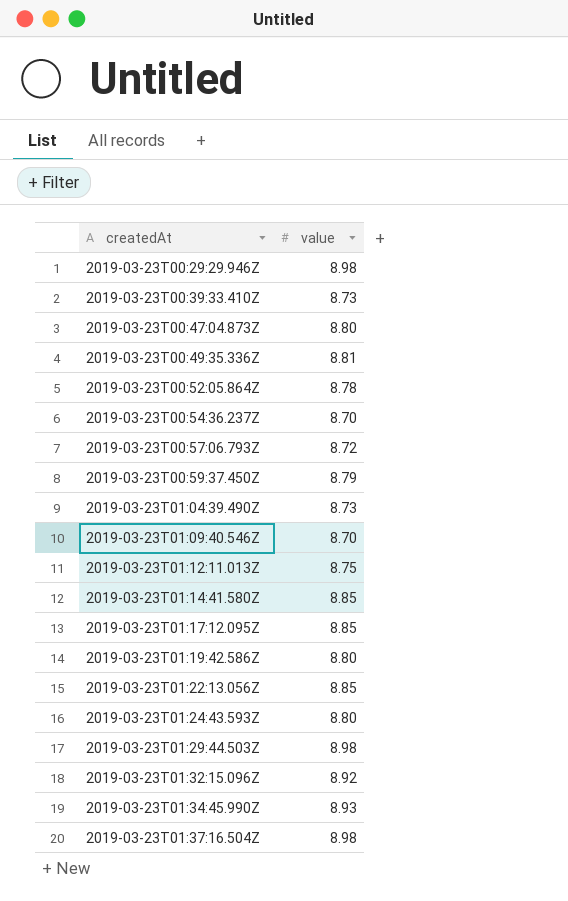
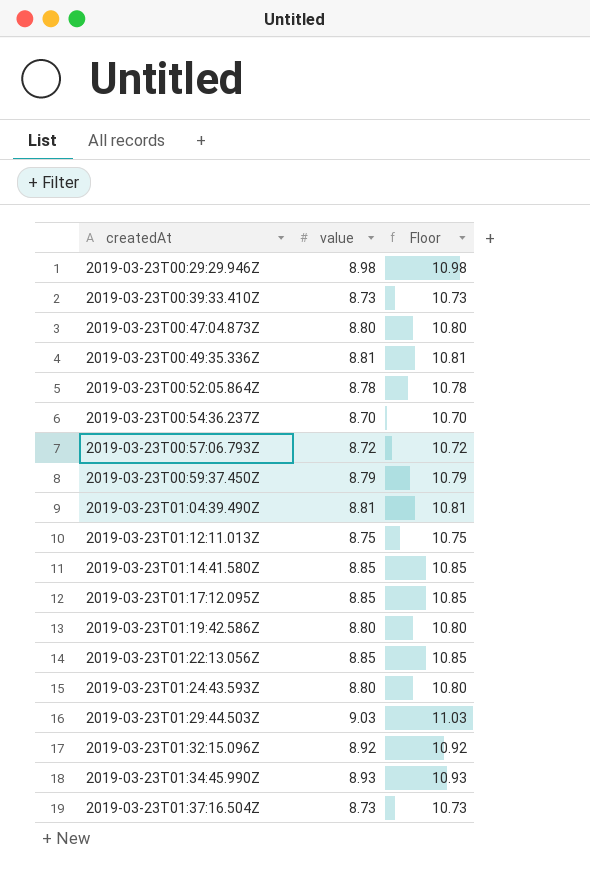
column Floor | formula: none -> [value] + 2
row 2019-03-23T01:09:40.546Z: 8.70 -> none
2019-03-23T01:04:39.490Z | value: 8.73 -> 8.81
2019-03-23T01:29:44.503Z | value: 8.98 -> 9.03
2019-03-23T01:37:16.504Z | value: 8.98 -> 8.73

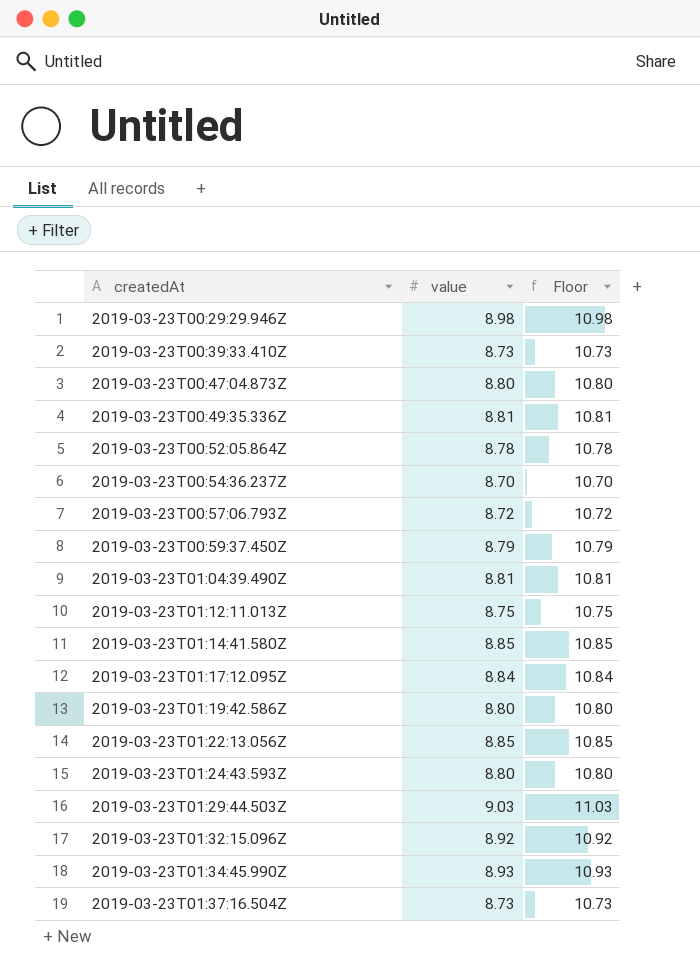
2019-03-23T01:17:12.095Z | value: 8.85 -> 8.84
2019-03-23T01:17:12.095Z | Floor: 10.85 -> 10.84

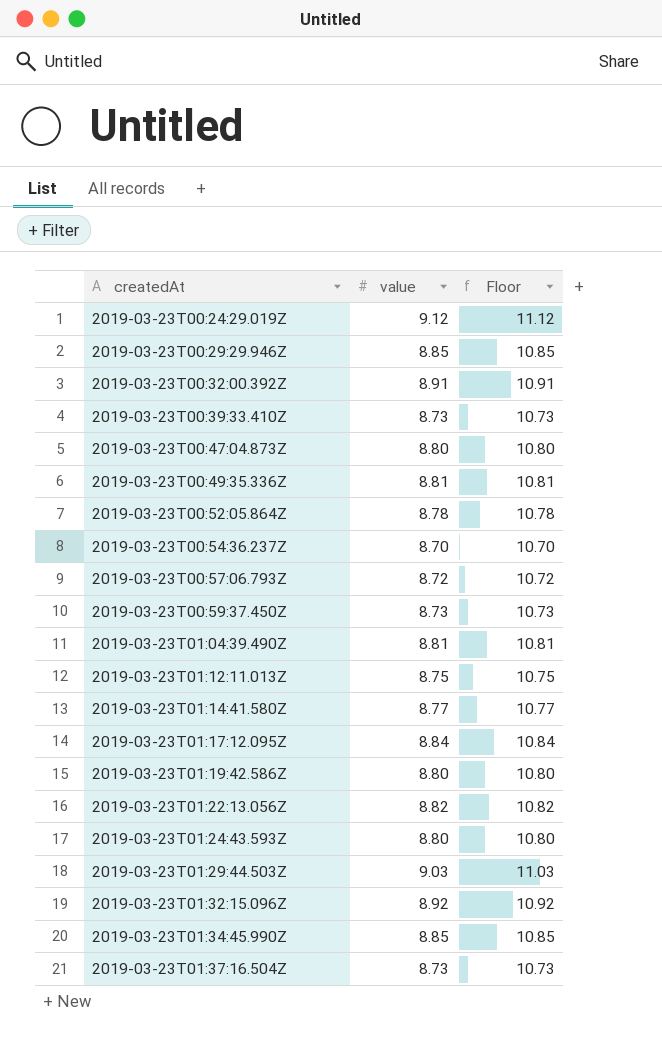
row 2019-03-23T00:24:29.019Z: none -> 9.12 | 11.12
2019-03-23T00:29:29.946Z | value: 8.98 -> 8.85
2019-03-23T00:29:29.946Z | Floor: 10.98 -> 10.85
row 2019-03-23T00:32:00.392Z: none -> 8.91 | 10.91
2019-03-23T00:59:37.450Z | value: 8.79 -> 8.73
2019-03-23T00:59:37.450Z | Floor: 10.79 -> 10.73
2019-03-23T01:14:41.580Z | value: 8.85 -> 8.77
2019-03-23T01:14:41.580Z | Floor: 10.85 -> 10.77
2019-03-23T01:22:13.056Z | value: 8.85 -> 8.82
2019-03-23T01:22:13.056Z | Floor: 10.85 -> 10.82
2019-03-23T01:34:45.990Z | value: 8.93 -> 8.85
2019-03-23T01:34:45.990Z | Floor: 10.93 -> 10.85

